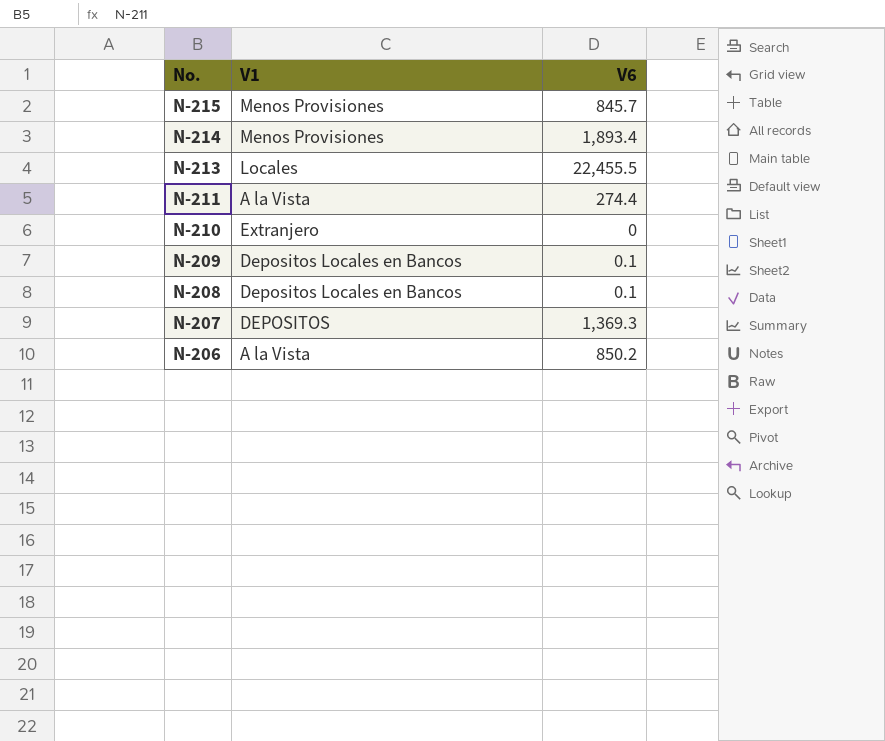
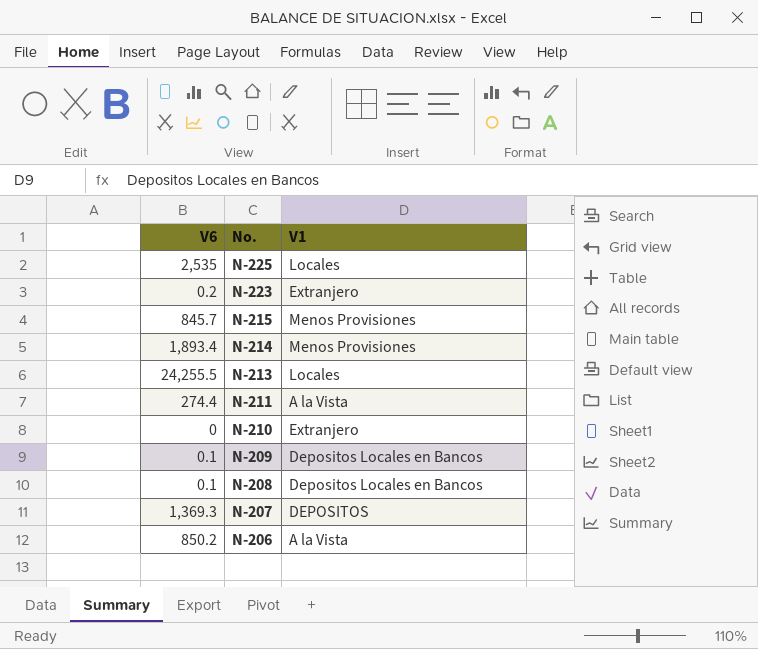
column V6 | position: 3 -> 1
row N-225: none -> 2,535 | Locales
row N-223: none -> 0.2 | Extranjero
N-213 | V6: 22,455.5 -> 24,255.5

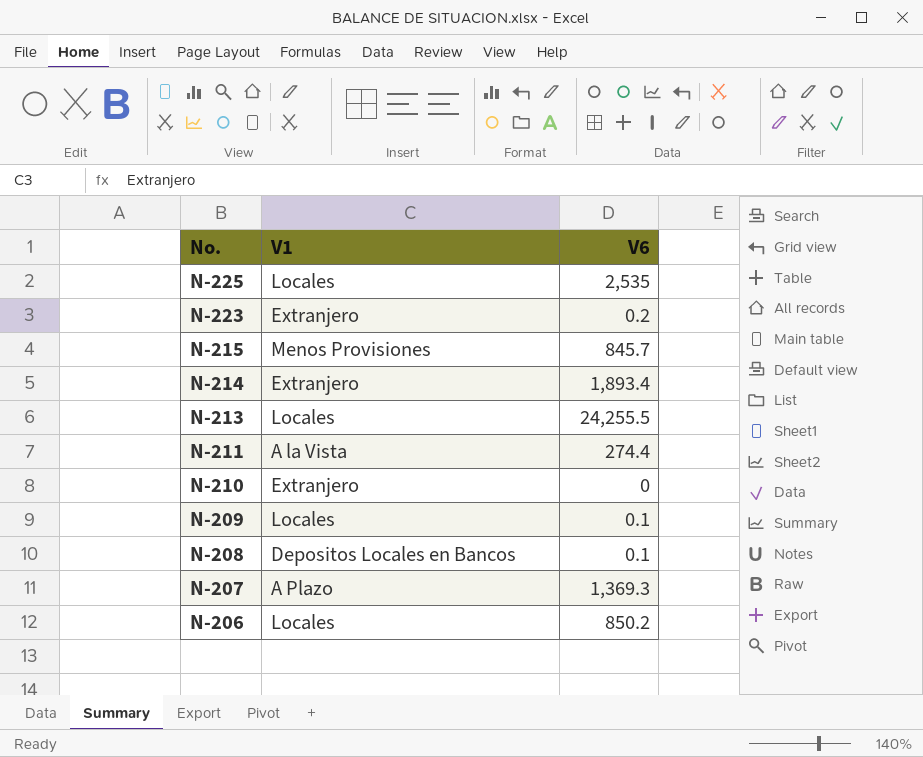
column V6 | position: 1 -> 3
N-214 | V1: Menos Provisiones -> Extranjero
N-209 | V1: Depositos Locales en Bancos -> Locales
N-207 | V1: DEPOSITOS -> A Plazo
N-206 | V1: A la Vista -> Locales

